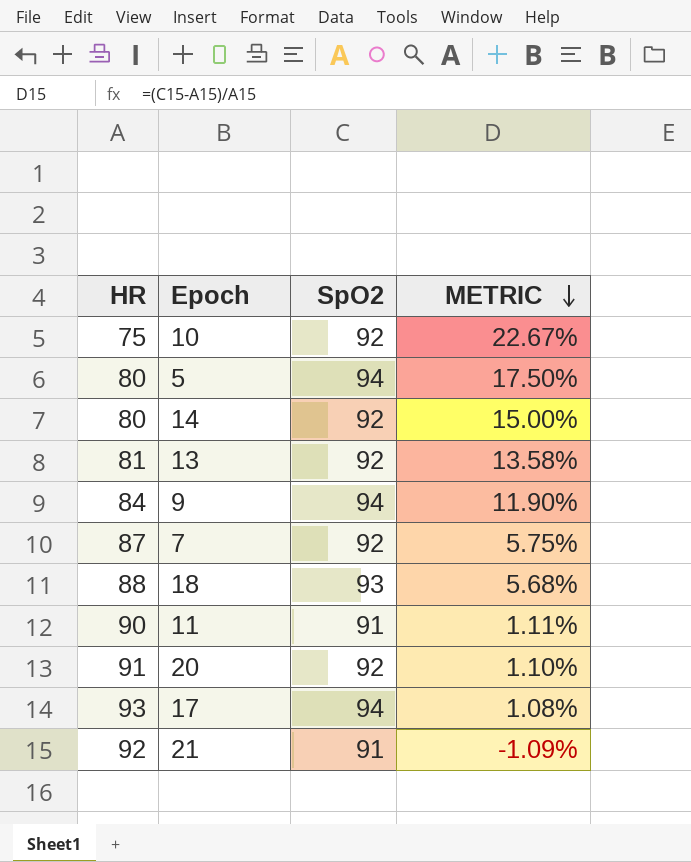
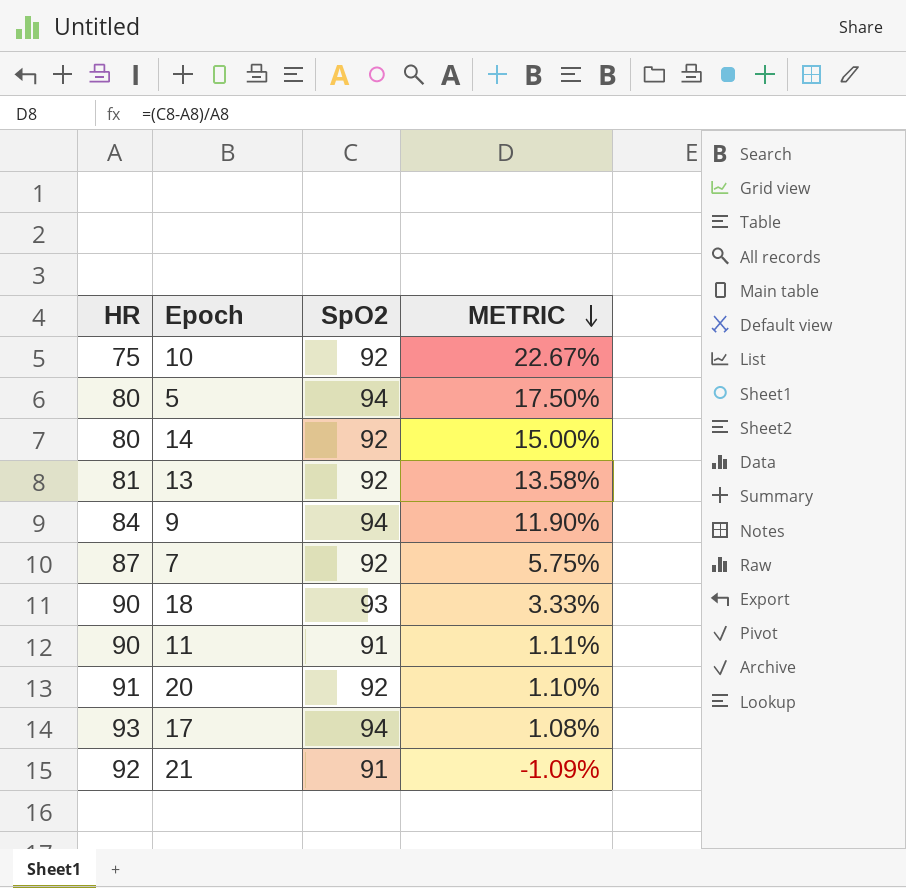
18 | HR: 88 -> 90
18 | METRIC: 5.68% -> 3.33%

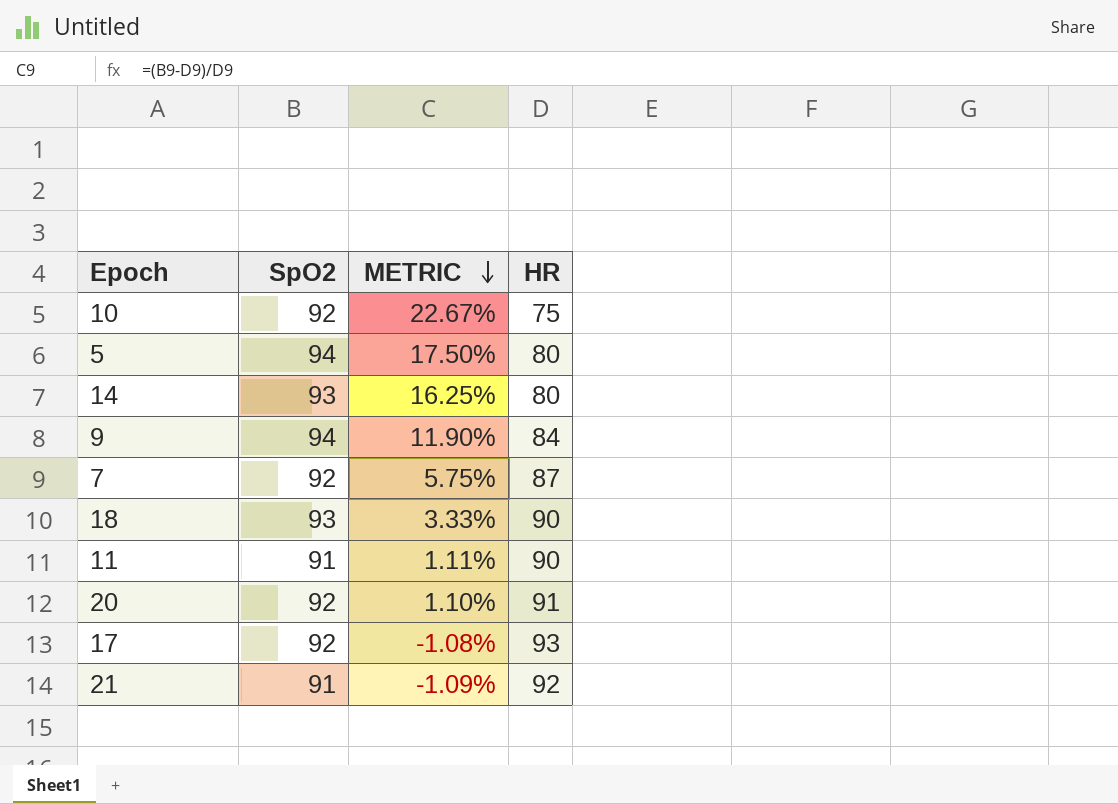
column HR | position: 1 -> 4
row 13: 81 | 92 | 13.58% -> none
14 | SpO2: 92 -> 93
14 | METRIC: 15.00% -> 16.25%
17 | SpO2: 94 -> 92
17 | METRIC: 1.08% -> -1.08%

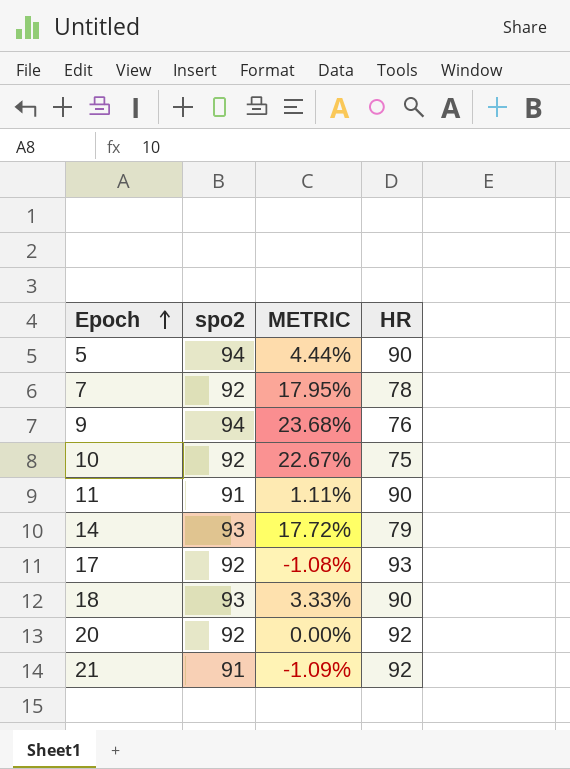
row order: METRIC descending -> Epoch ascending
column name: SpO2 -> spo2
5 | METRIC: 17.50% -> 4.44%
5 | HR: 80 -> 90
7 | METRIC: 5.75% -> 17.95%
7 | HR: 87 -> 78
9 | METRIC: 11.90% -> 23.68%
9 | HR: 84 -> 76
14 | METRIC: 16.25% -> 17.72%
14 | HR: 80 -> 79
20 | METRIC: 1.10% -> 0.00%
20 | HR: 91 -> 92

